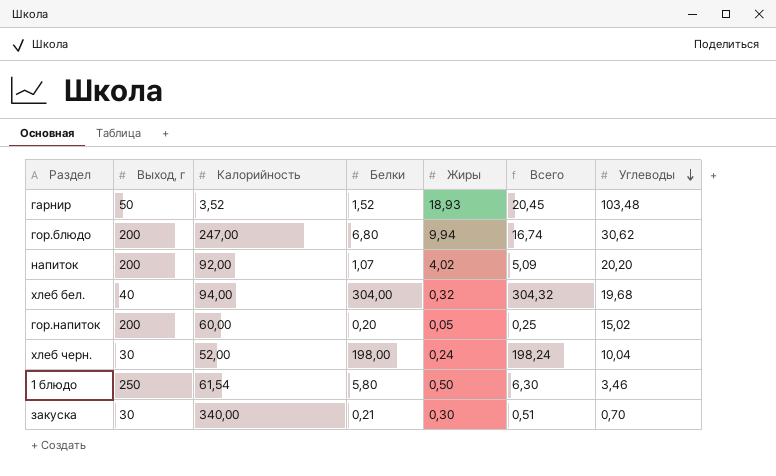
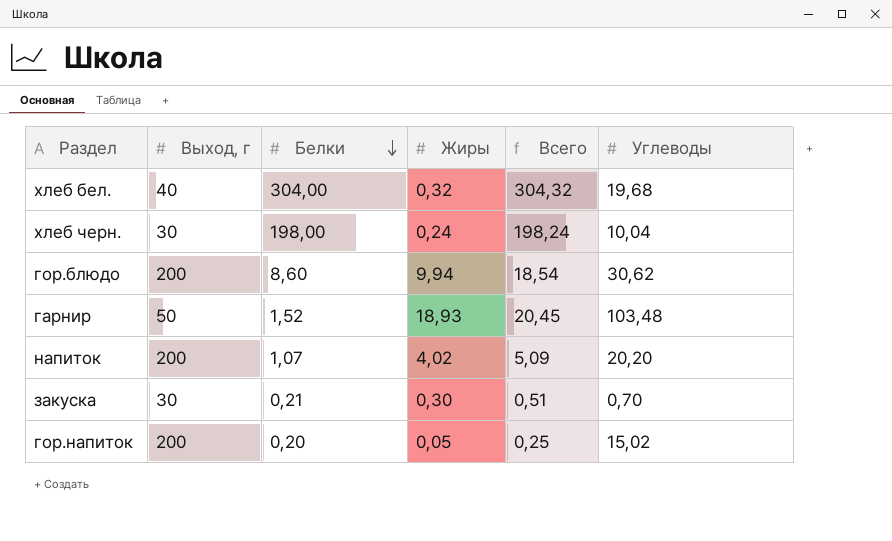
row order: Углеводы descending -> Белки descending
column Калорийность | position: 3 -> none
row 1 блюдо: 250 | 61,54 | 5,80 | 0,50 | 6,30 | 3,46 -> none
гор.блюдо | Белки: 6,80 -> 8,60
гор.блюдо | Всего: 16,74 -> 18,54

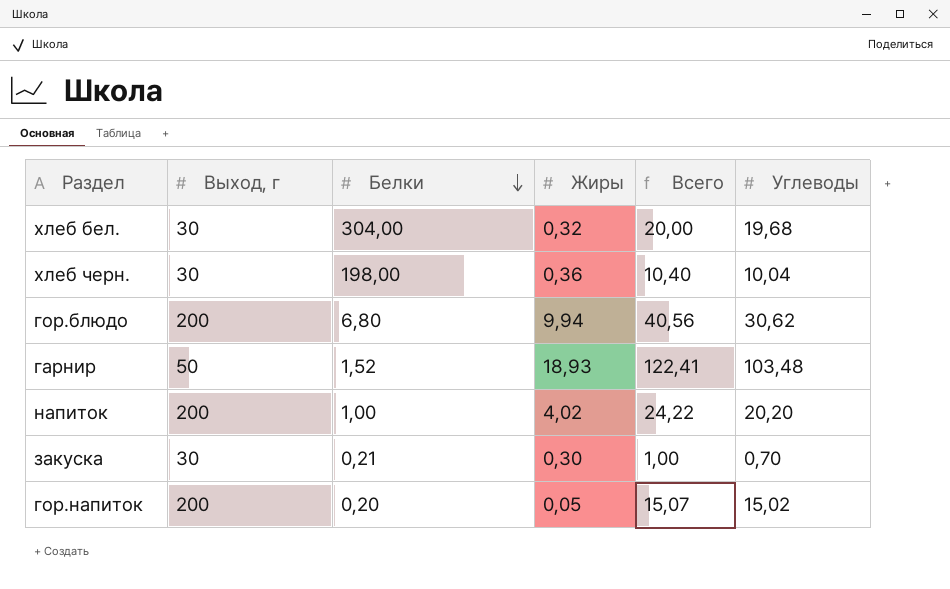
column Всего | formula: [Белки] + [Жиры] -> [Жиры] + [Углеводы]
хлеб бел. | Выход, г: 40 -> 30
хлеб черн. | Жиры: 0,24 -> 0,36
гор.блюдо | Белки: 8,60 -> 6,80
напиток | Белки: 1,07 -> 1,00

